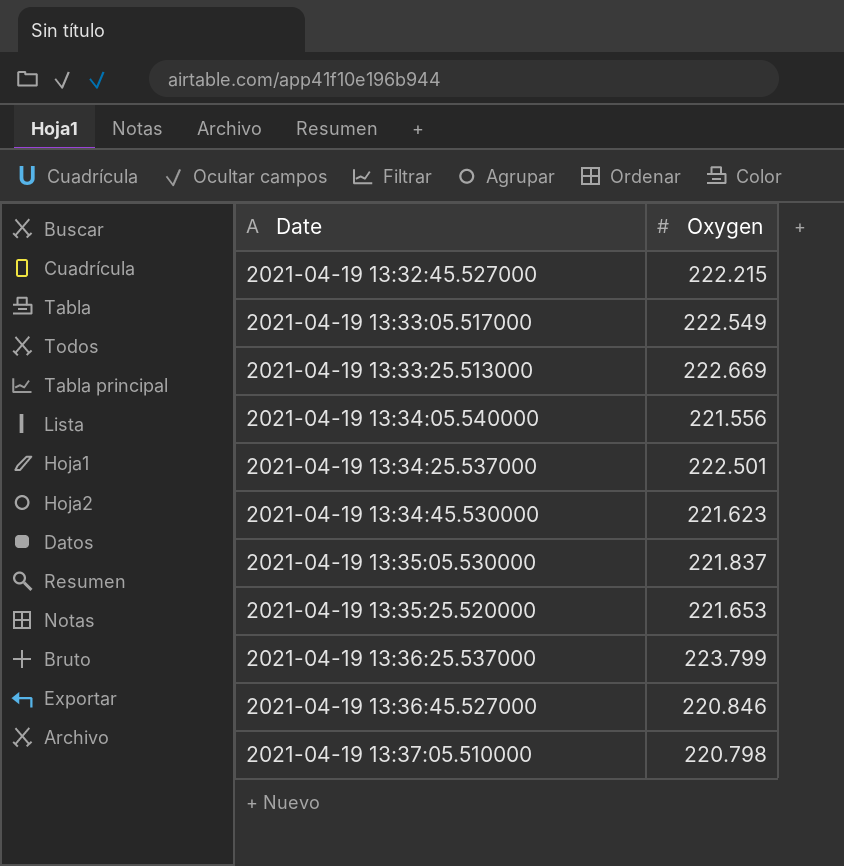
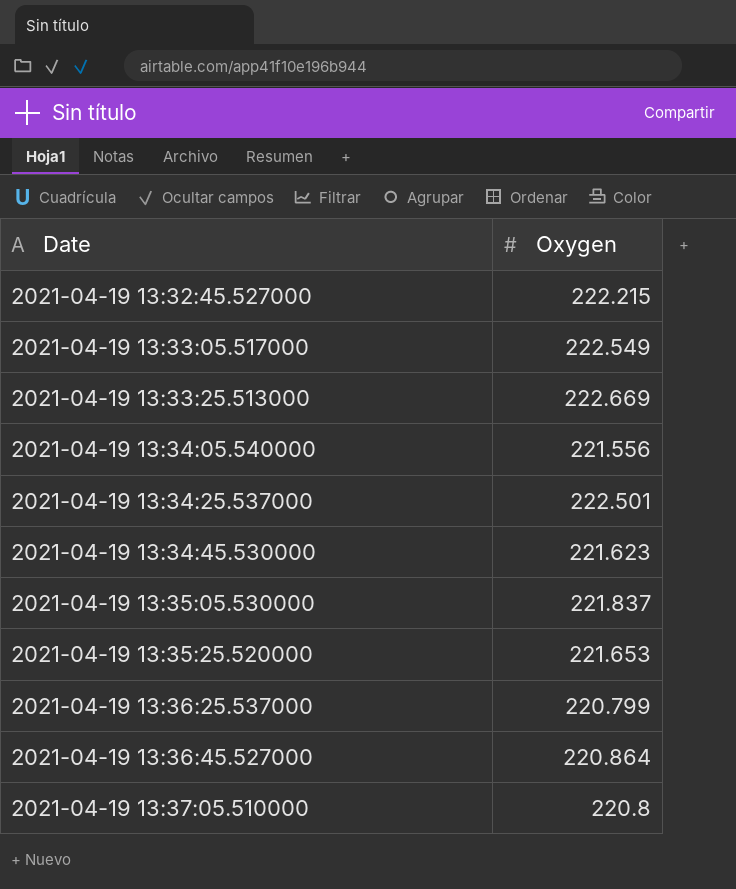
2021-04-19 13:36:25.537000 | Oxygen: 223.799 -> 220.799
2021-04-19 13:36:45.527000 | Oxygen: 220.846 -> 220.864
2021-04-19 13:37:05.510000 | Oxygen: 220.798 -> 220.8

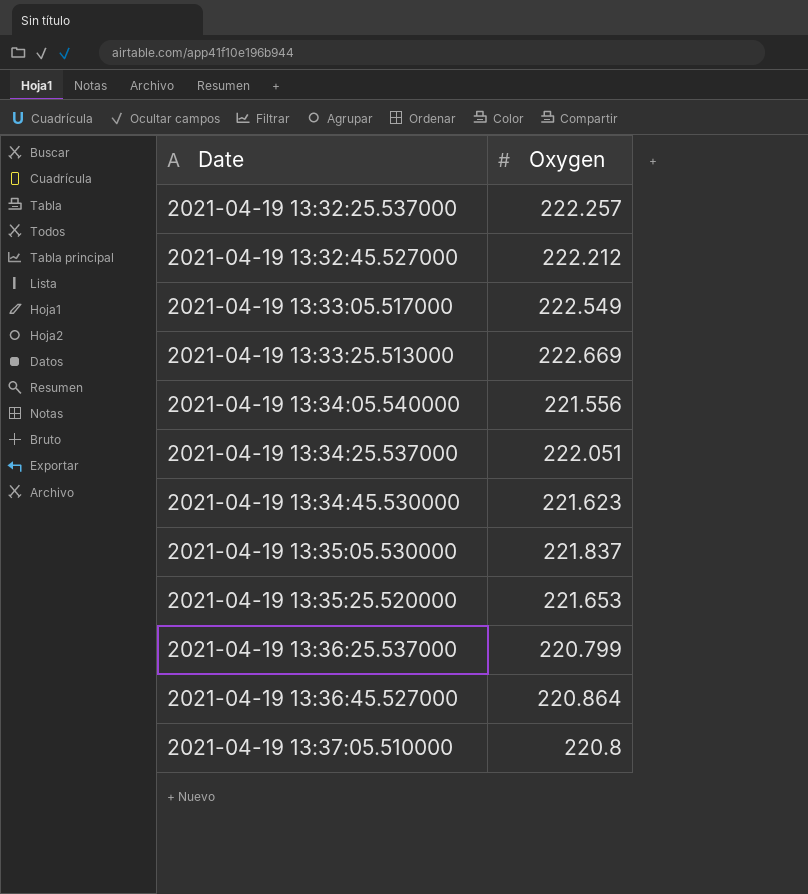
row 2021-04-19 13:32:25.537000: none -> 222.257
2021-04-19 13:32:45.527000 | Oxygen: 222.215 -> 222.212
2021-04-19 13:34:25.537000 | Oxygen: 222.501 -> 222.051

